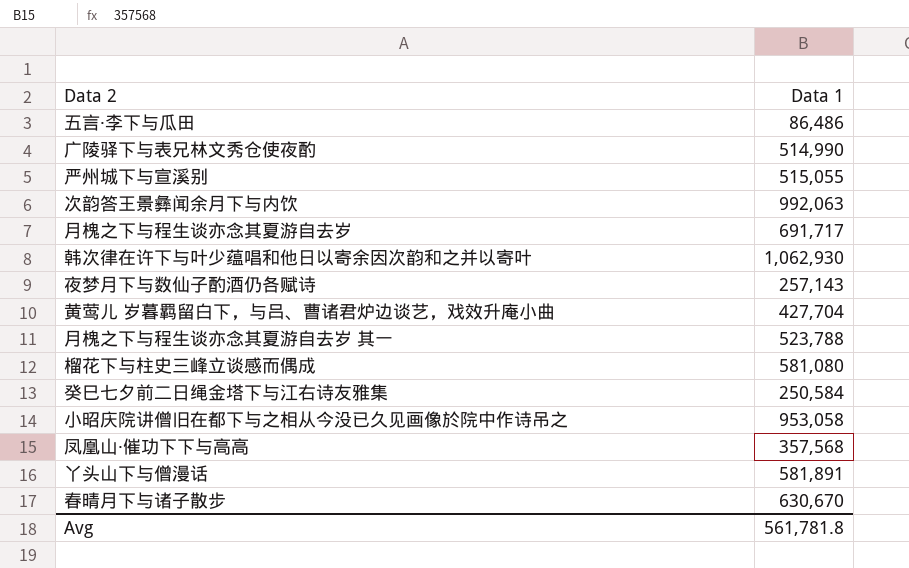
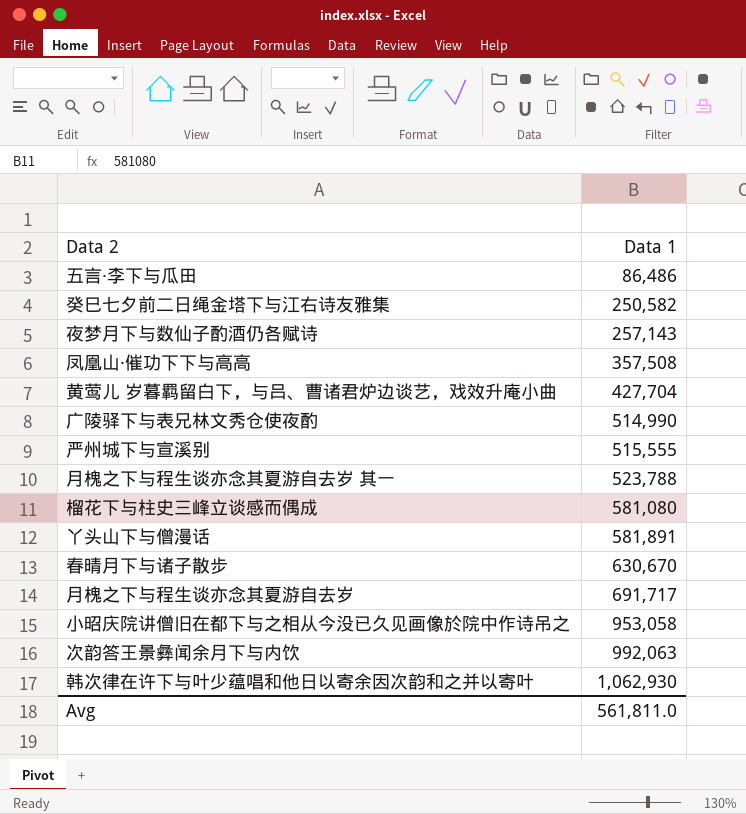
row order: none -> Data 1 ascending
癸巳七夕前二日绳金塔下与江右诗友雅集 | Data 1: 250,584 -> 250,582
凤凰山·催功下下与高高 | Data 1: 357,568 -> 357,508
严州城下与宣溪别 | Data 1: 515,055 -> 515,555
Avg | Data 1: 561,781.8 -> 561,811.0

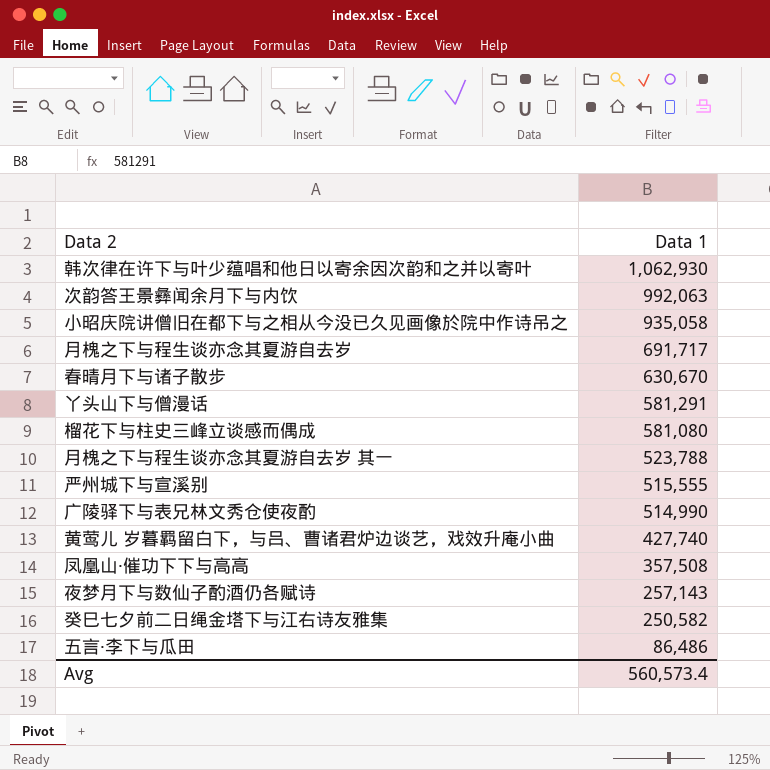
row order: Data 1 ascending -> Data 1 descending
小昭庆院讲僧旧在都下与之相从今没已久见画像於院中作诗吊之 | Data 1: 953,058 -> 935,058
丫头山下与僧漫话 | Data 1: 581,891 -> 581,291
黄莺儿 岁暮羁留白下，与吕、曹诸君炉边谈艺，戏效升庵小曲 | Data 1: 427,704 -> 427,740
Avg | Data 1: 561,811.0 -> 560,573.4

